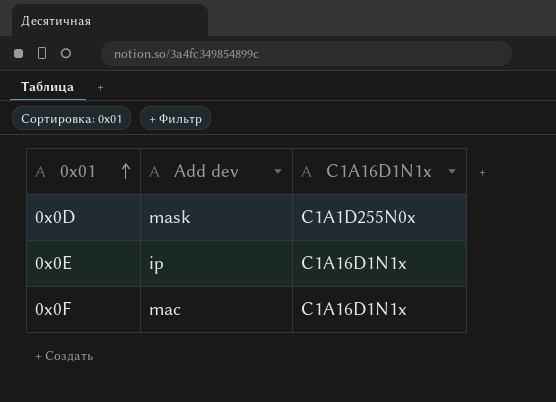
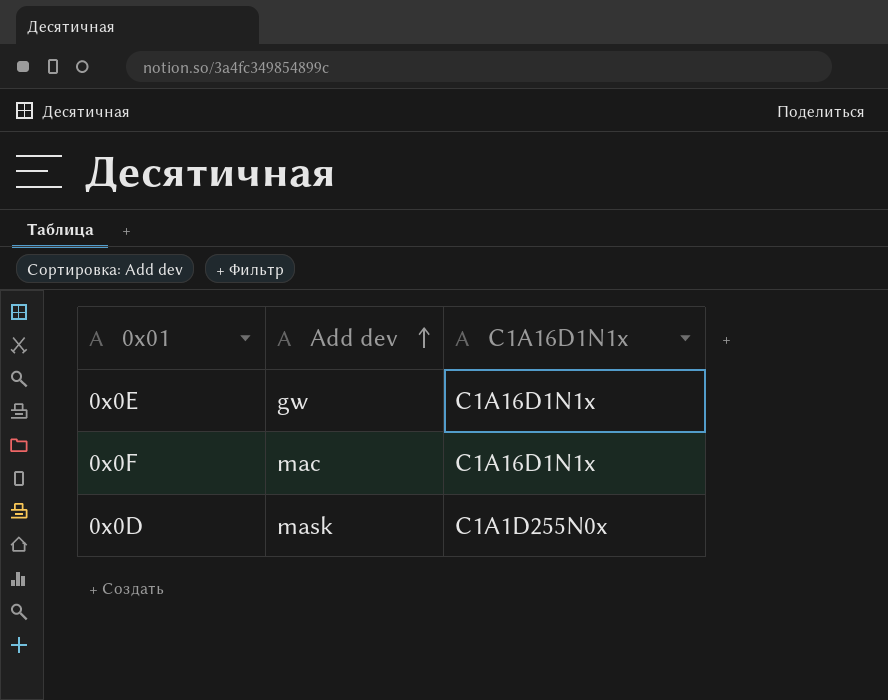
row order: 0x01 ascending -> Add dev ascending
0x0E | Add dev: ip -> gw

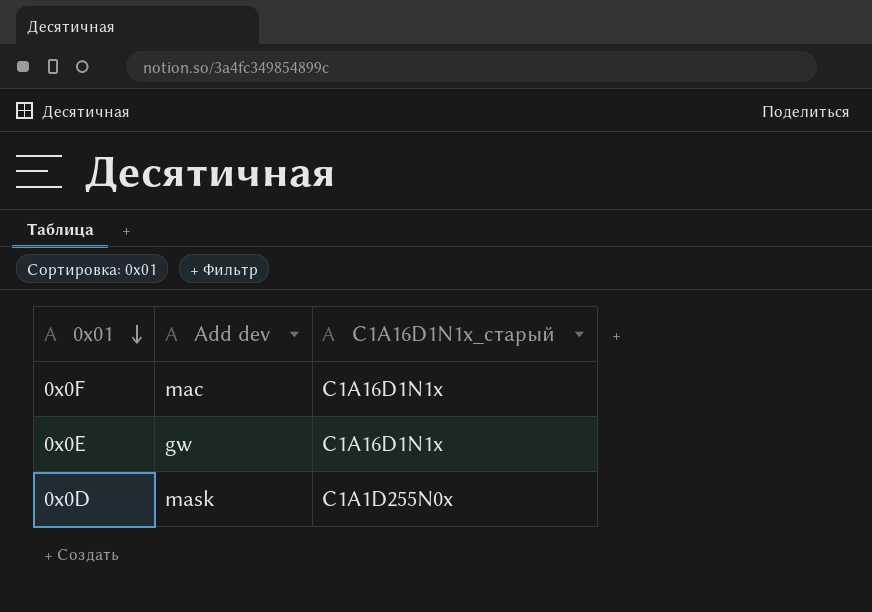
row order: Add dev ascending -> 0x01 descending
column name: C1A16D1N1x -> C1A16D1N1x_старый

